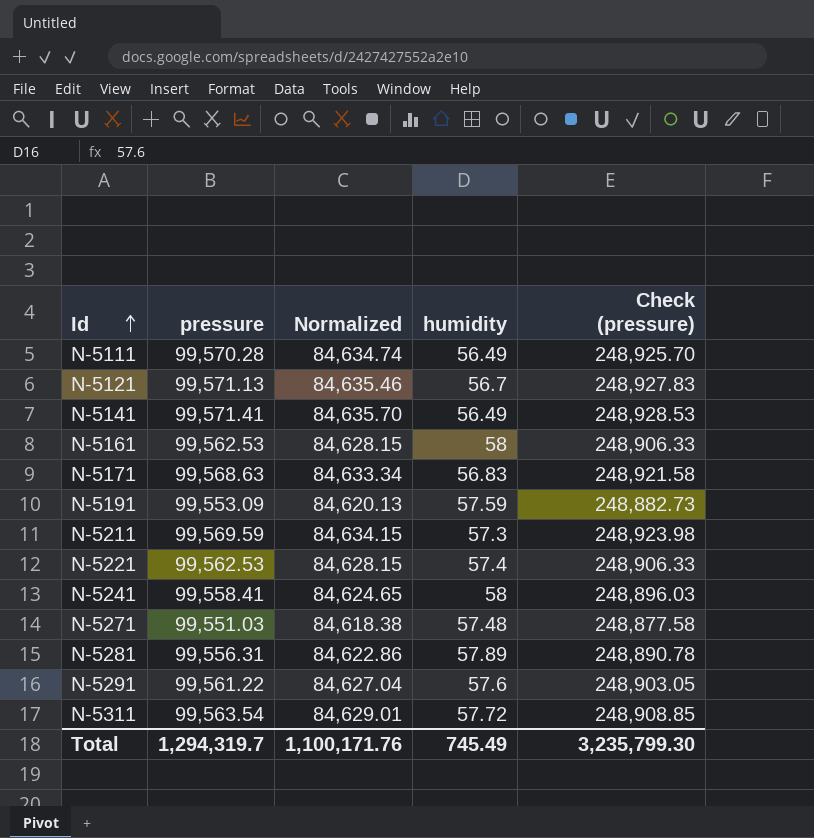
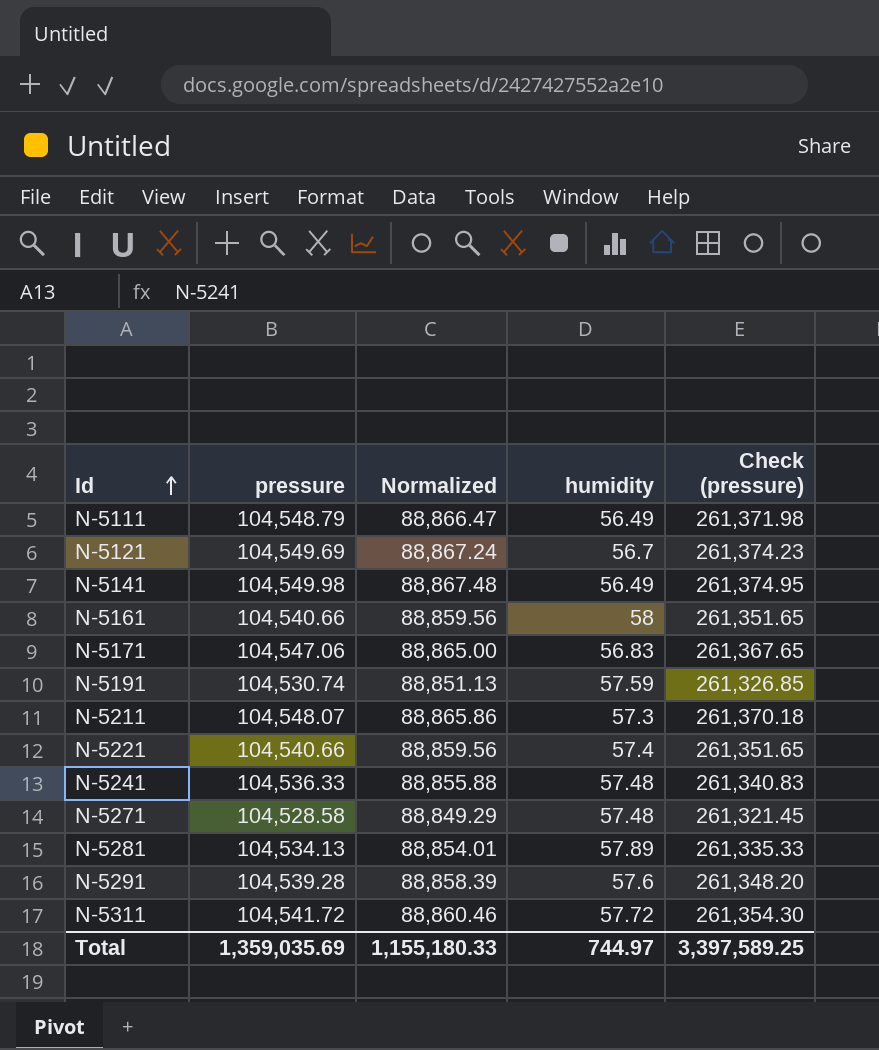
N-5111 | pressure: 99,570.28 -> 104,548.79
N-5111 | Normalized: 84,634.74 -> 88,866.47
N-5111 | Check (pressure): 248,925.70 -> 261,371.98
N-5121 | pressure: 99,571.13 -> 104,549.69
N-5121 | Normalized: 84,635.46 -> 88,867.24
N-5121 | Check (pressure): 248,927.83 -> 261,374.23
N-5141 | pressure: 99,571.41 -> 104,549.98
N-5141 | Normalized: 84,635.70 -> 88,867.48
N-5141 | Check (pressure): 248,928.53 -> 261,374.95
N-5161 | pressure: 99,562.53 -> 104,540.66
N-5161 | Normalized: 84,628.15 -> 88,859.56
N-5161 | Check (pressure): 248,906.33 -> 261,351.65
N-5171 | pressure: 99,568.63 -> 104,547.06
N-5171 | Normalized: 84,633.34 -> 88,865.00
N-5171 | Check (pressure): 248,921.58 -> 261,367.65
N-5191 | pressure: 99,553.09 -> 104,530.74
N-5191 | Normalized: 84,620.13 -> 88,851.13
N-5191 | Check (pressure): 248,882.73 -> 261,326.85
N-5211 | pressure: 99,569.59 -> 104,548.07
N-5211 | Normalized: 84,634.15 -> 88,865.86
N-5211 | Check (pressure): 248,923.98 -> 261,370.18
N-5221 | pressure: 99,562.53 -> 104,540.66
N-5221 | Normalized: 84,628.15 -> 88,859.56
N-5221 | Check (pressure): 248,906.33 -> 261,351.65
N-5241 | pressure: 99,558.41 -> 104,536.33
N-5241 | Normalized: 84,624.65 -> 88,855.88
N-5241 | humidity: 58 -> 57.48
N-5241 | Check (pressure): 248,896.03 -> 261,340.83
N-5271 | pressure: 99,551.03 -> 104,528.58
N-5271 | Normalized: 84,618.38 -> 88,849.29
N-5271 | Check (pressure): 248,877.58 -> 261,321.45
N-5281 | pressure: 99,556.31 -> 104,534.13
N-5281 | Normalized: 84,622.86 -> 88,854.01
N-5281 | Check (pressure): 248,890.78 -> 261,335.33
N-5291 | pressure: 99,561.22 -> 104,539.28
N-5291 | Normalized: 84,627.04 -> 88,858.39
N-5291 | Check (pressure): 248,903.05 -> 261,348.20
N-5311 | pressure: 99,563.54 -> 104,541.72
N-5311 | Normalized: 84,629.01 -> 88,860.46
N-5311 | Check (pressure): 248,908.85 -> 261,354.30
Total | pressure: 1,294,319.7 -> 1,359,035.69
Total | Normalized: 1,100,171.76 -> 1,155,180.33
Total | humidity: 745.49 -> 744.97
Total | Check (pressure): 3,235,799.30 -> 3,397,589.25

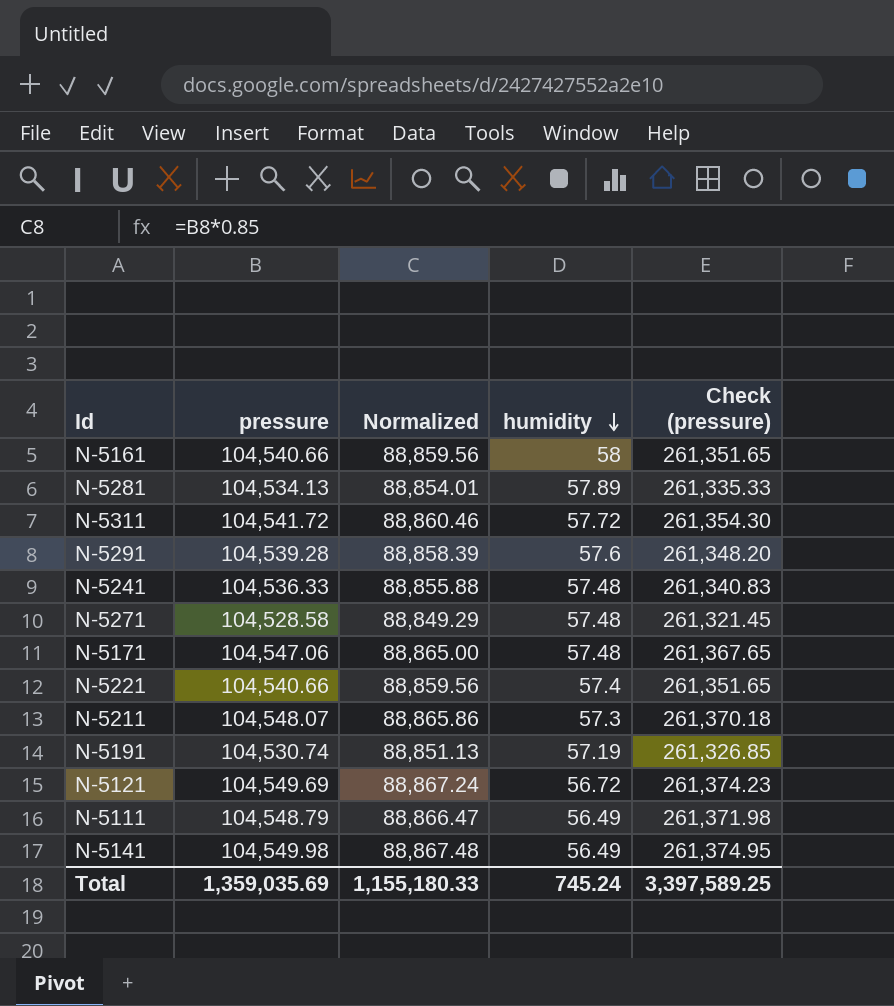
row order: Id ascending -> humidity descending
N-5171 | humidity: 56.83 -> 57.48
N-5191 | humidity: 57.59 -> 57.19
N-5121 | humidity: 56.7 -> 56.72
Total | humidity: 744.97 -> 745.24

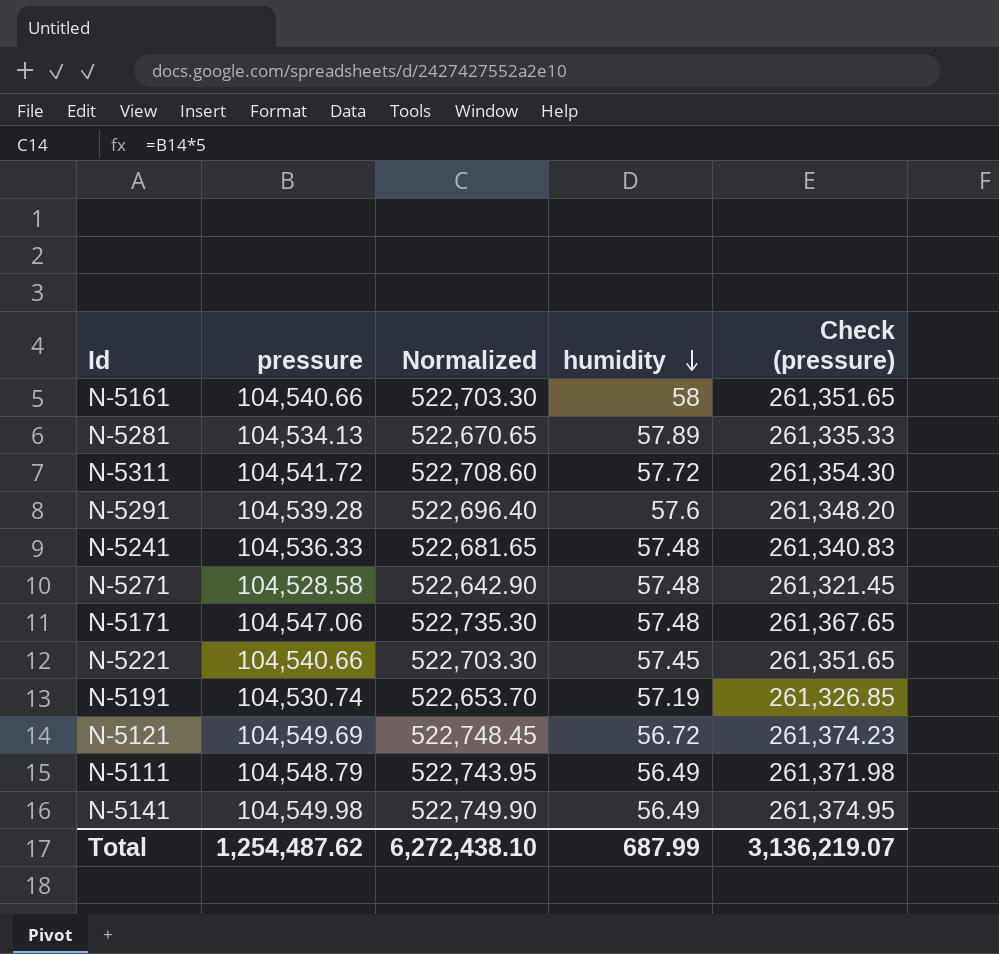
column Normalized | formula: [pressure] * 0.85 -> [pressure] * 5
row N-5211: 104,548.07 | 88,865.86 | 57.3 | 261,370.18 -> none
N-5221 | humidity: 57.4 -> 57.45
Total | pressure: 1,359,035.69 -> 1,254,487.62
Total | Normalized: 1,155,180.33 -> 6,272,438.10
Total | humidity: 745.24 -> 687.99
Total | Check (pressure): 3,397,589.25 -> 3,136,219.07

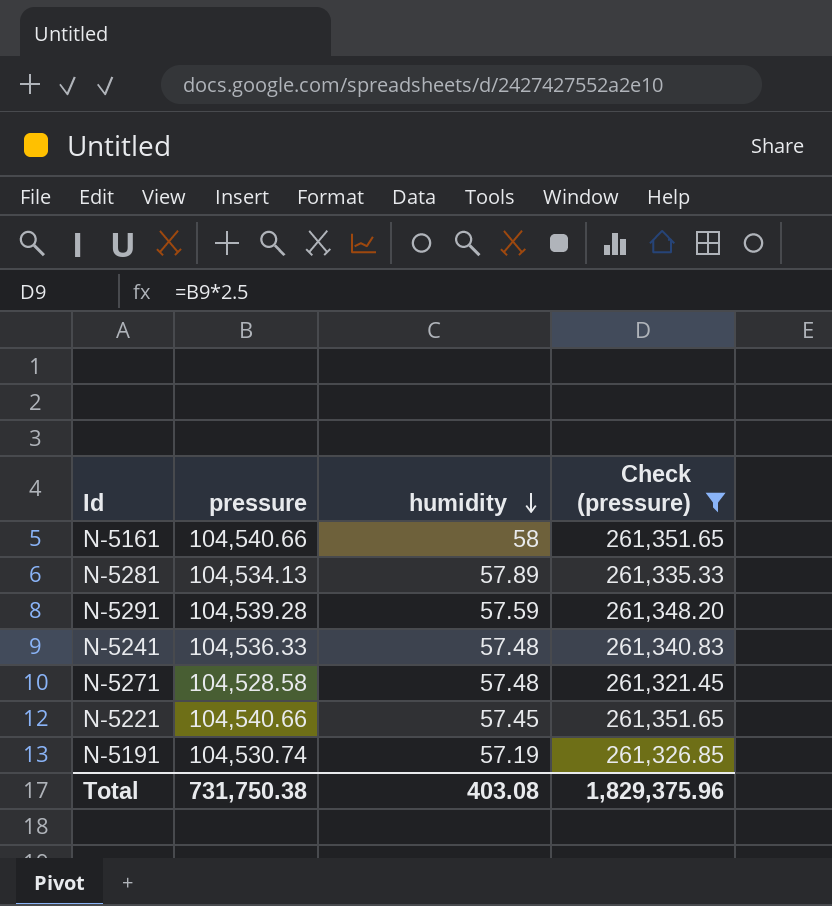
filter: none -> Check (pressure) <= 261,351.65
column Normalized | formula: [pressure] * 5 -> none
N-5291 | humidity: 57.6 -> 57.59
Total | pressure: 1,254,487.62 -> 731,750.38
Total | humidity: 687.99 -> 403.08
Total | Check (pressure): 3,136,219.07 -> 1,829,375.96

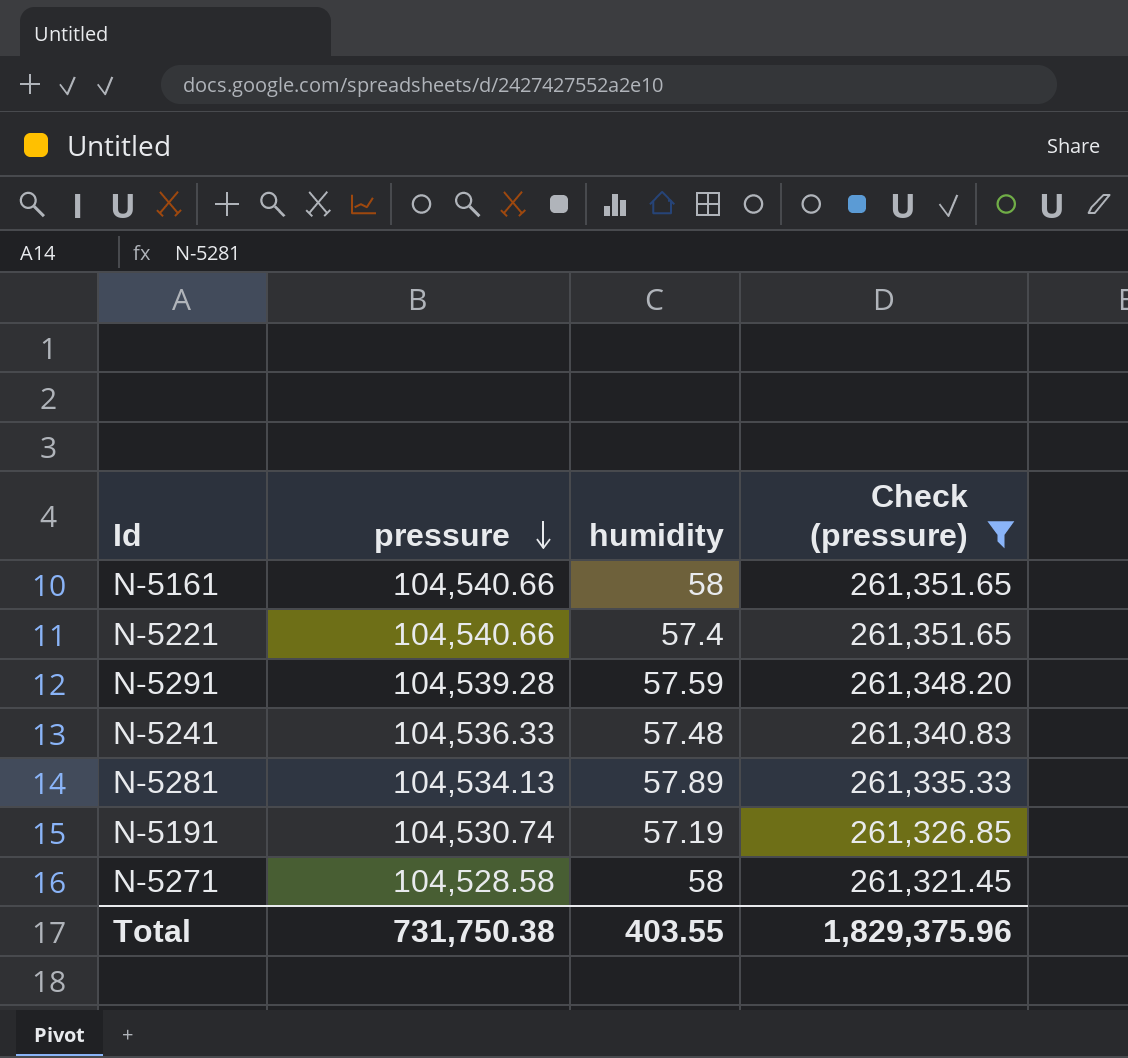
row order: humidity descending -> pressure descending
N-5221 | humidity: 57.45 -> 57.4
N-5271 | humidity: 57.48 -> 58
Total | humidity: 403.08 -> 403.55

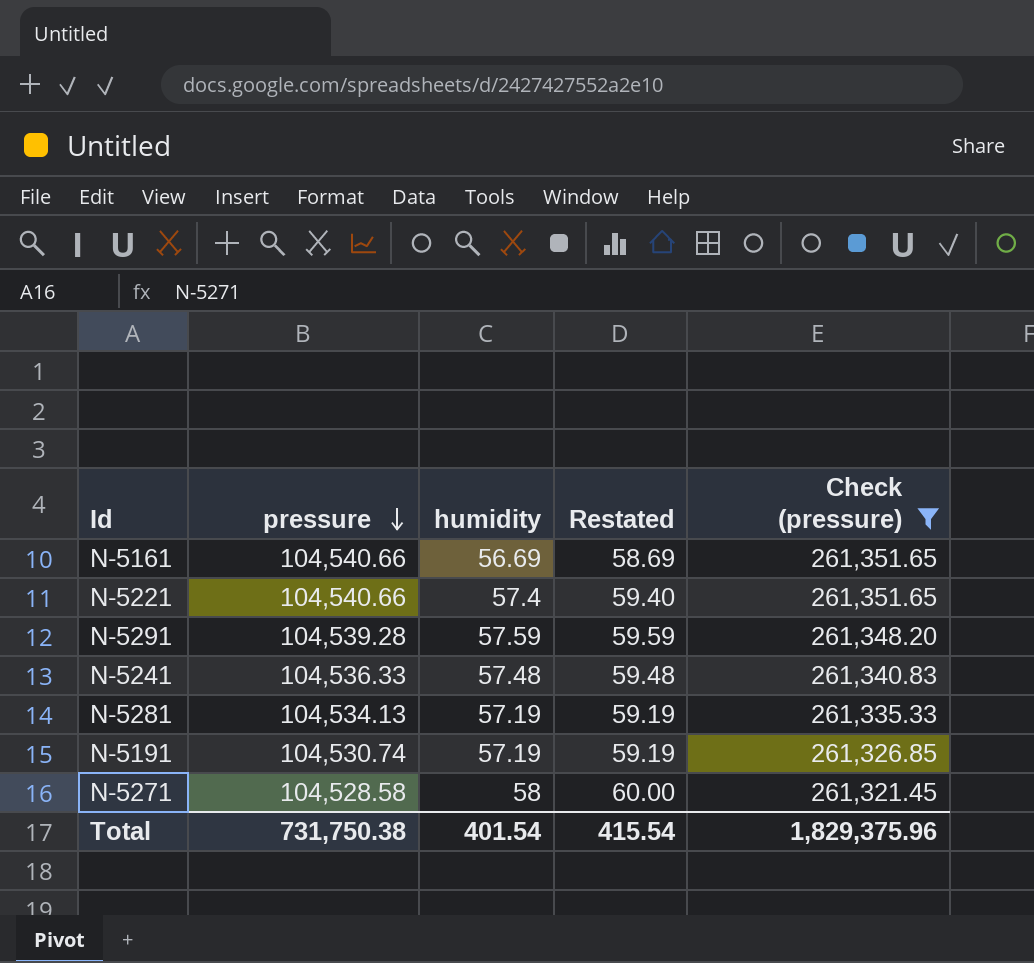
column Restated | formula: none -> [humidity] + 2
N-5161 | humidity: 58 -> 56.69
N-5281 | humidity: 57.89 -> 57.19
Total | humidity: 403.55 -> 401.54

